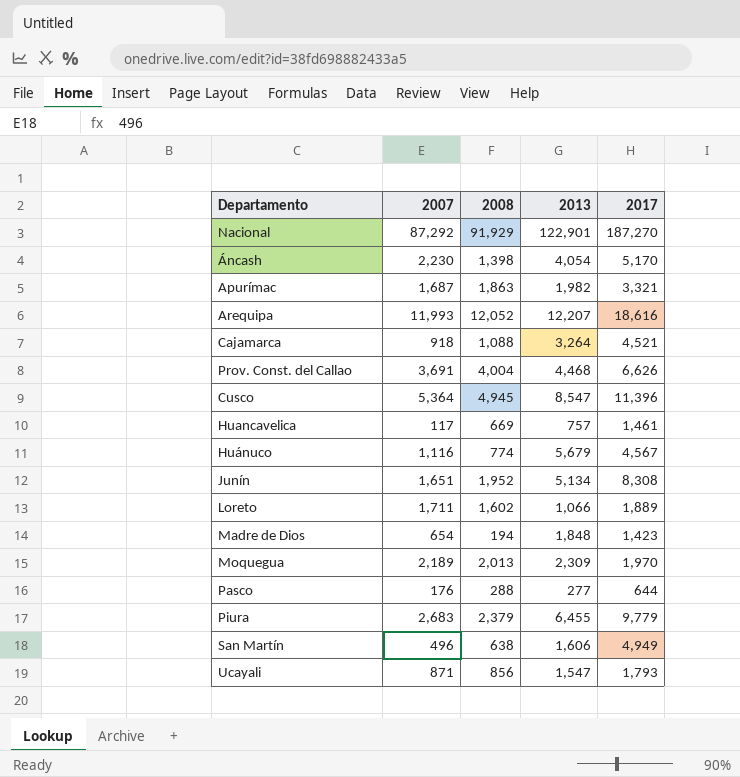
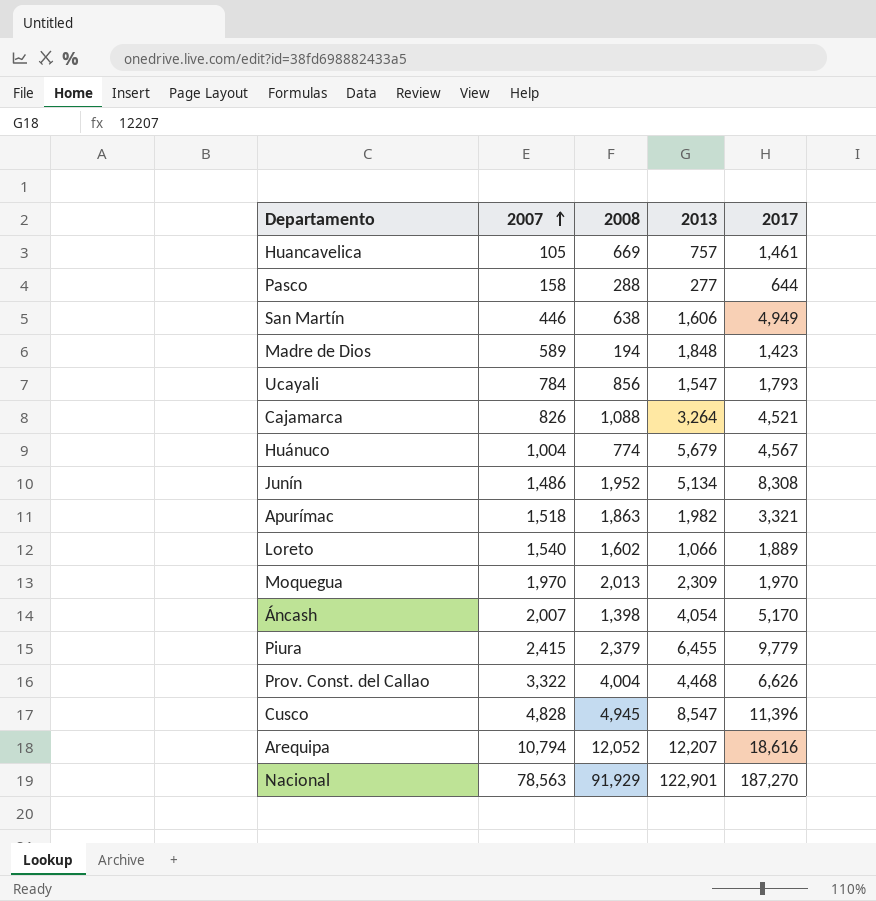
row order: none -> 2007 ascending
Huancavelica | 2007: 117 -> 105
Pasco | 2007: 176 -> 158
San Martín | 2007: 496 -> 446
Madre de Dios | 2007: 654 -> 589
Ucayali | 2007: 871 -> 784
Cajamarca | 2007: 918 -> 826
Huánuco | 2007: 1,116 -> 1,004
Junín | 2007: 1,651 -> 1,486
Apurímac | 2007: 1,687 -> 1,518
Loreto | 2007: 1,711 -> 1,540
Moquegua | 2007: 2,189 -> 1,970
Áncash | 2007: 2,230 -> 2,007
Piura | 2007: 2,683 -> 2,415
Prov. Const. del Callao | 2007: 3,691 -> 3,322
Cusco | 2007: 5,364 -> 4,828
Arequipa | 2007: 11,993 -> 10,794
Nacional | 2007: 87,292 -> 78,563

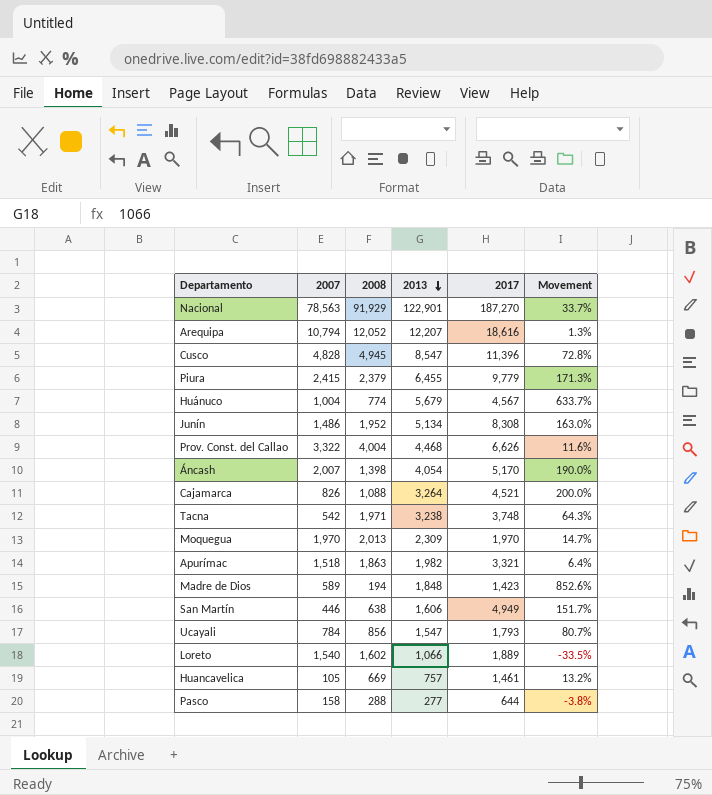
row order: 2007 ascending -> 2013 descending
column Movement | formula: none -> ([2013] - [2008]) / [2008]
row Tacna: none -> 542 | 1,971 | 3,238 | 3,748 | 64.3%

